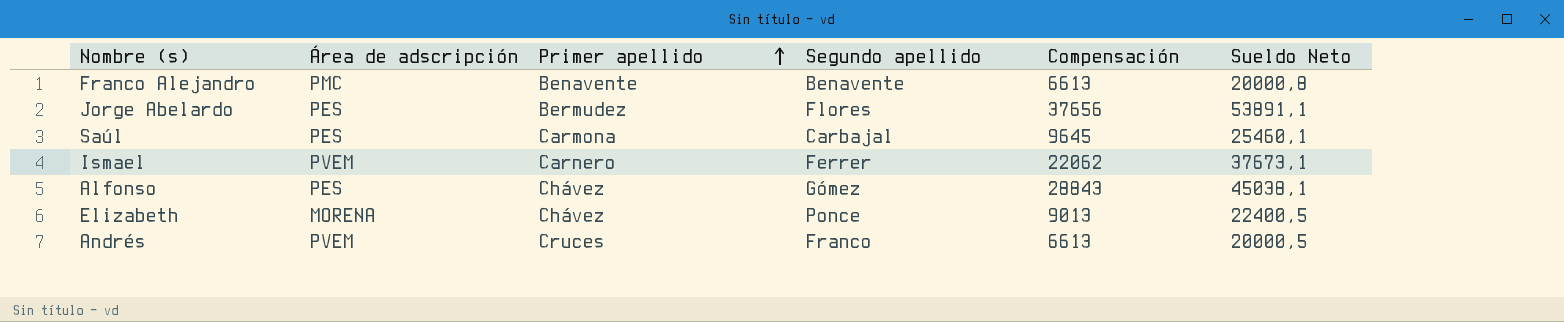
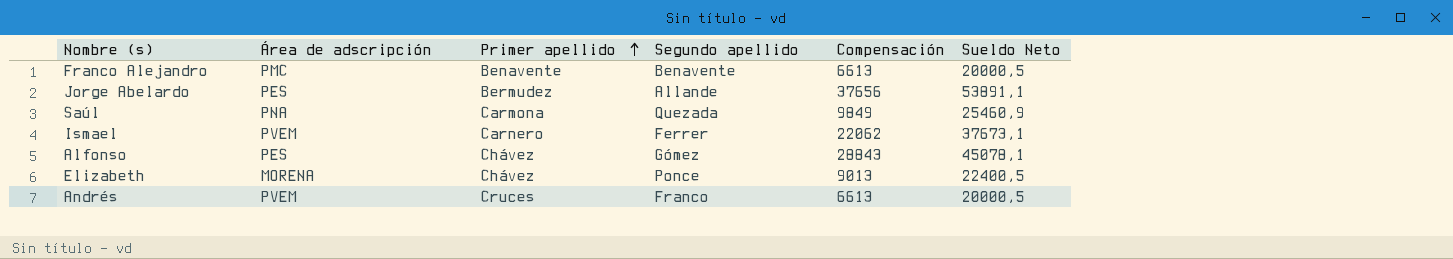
Franco Alejandro | Sueldo Neto: 20000,8 -> 20000,5
Jorge Abelardo | Segundo apellido: Flores -> Allande
Saúl | Área de adscripción: PES -> PNA
Saúl | Segundo apellido: Carbajal -> Quezada
Saúl | Compensación: 9645 -> 9849
Saúl | Sueldo Neto: 25460,1 -> 25460,9
Alfonso | Sueldo Neto: 45038,1 -> 45078,1

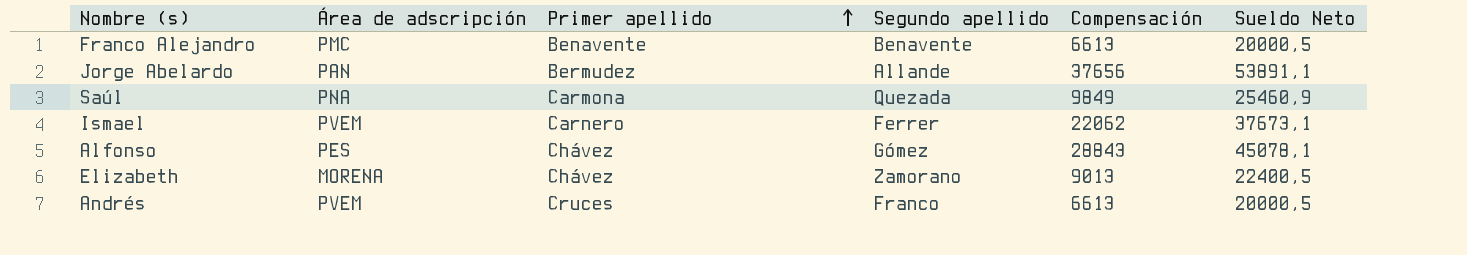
Jorge Abelardo | Área de adscripción: PES -> PAN
Elizabeth | Segundo apellido: Ponce -> Zamorano

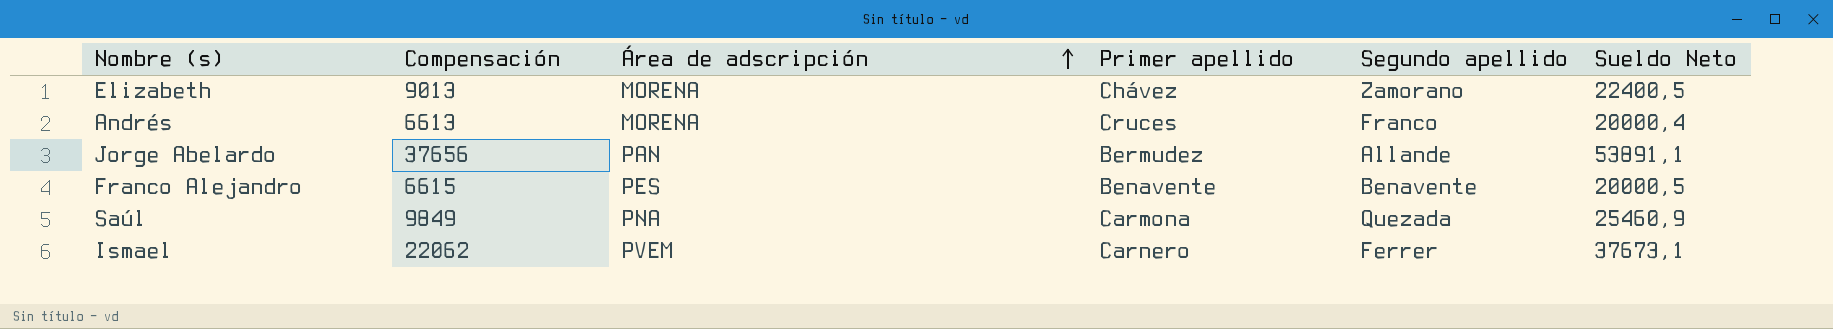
row order: Primer apellido ascending -> Área de adscripción ascending
column Compensación | position: 5 -> 2
row Alfonso: PES | Chávez | Gómez | 28843 | 45078,1 -> none
Andrés | Área de adscripción: PVEM -> MORENA
Andrés | Sueldo Neto: 20000,5 -> 20000,4
Franco Alejandro | Compensación: 6613 -> 6615
Franco Alejandro | Área de adscripción: PMC -> PES

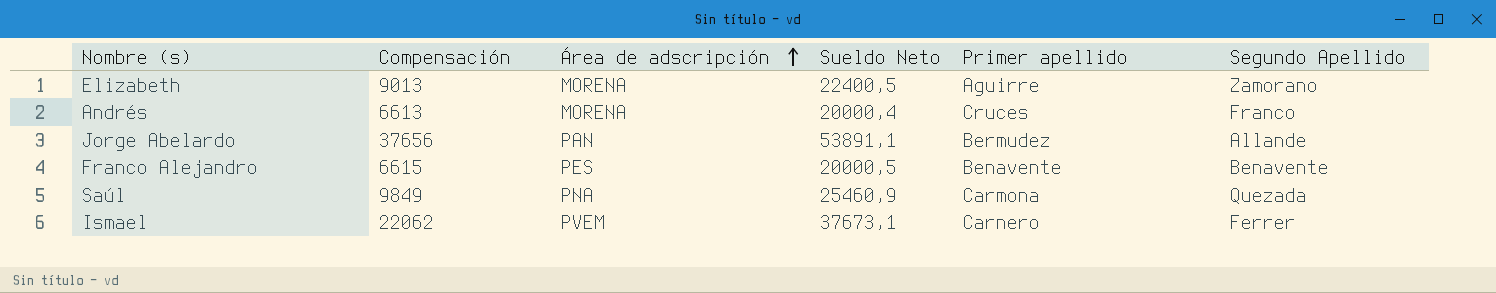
column Sueldo Neto | position: 6 -> 4
column name: Segundo apellido -> Segundo Apellido
Elizabeth | Primer apellido: Chávez -> Aguirre

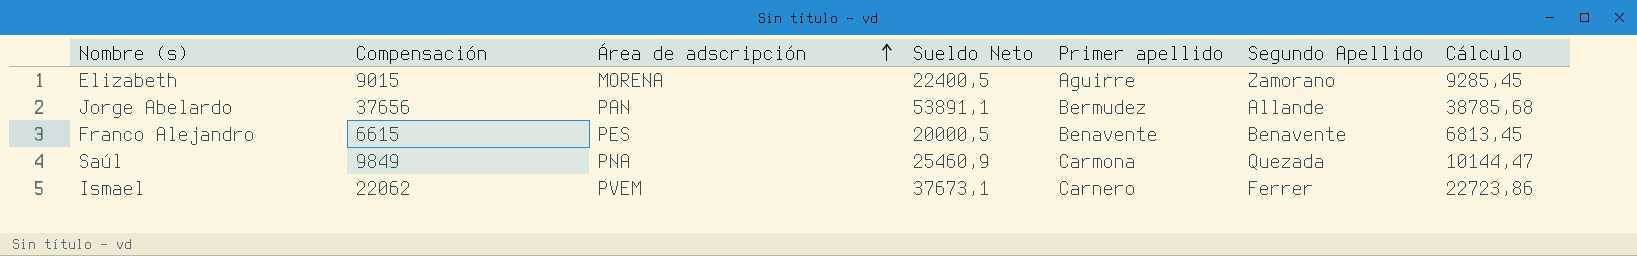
column Cálculo | formula: none -> [Compensación] * 1,03
row Andrés: 6613 | MORENA | 20000,4 | Cruces | Franco -> none
Elizabeth | Compensación: 9013 -> 9015

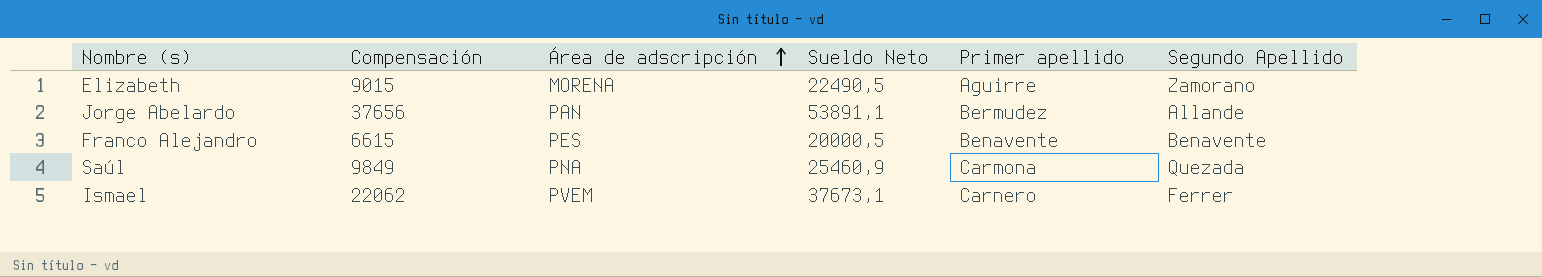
column Cálculo | formula: [Compensación] * 1,03 -> none
Elizabeth | Sueldo Neto: 22400,5 -> 22490,5

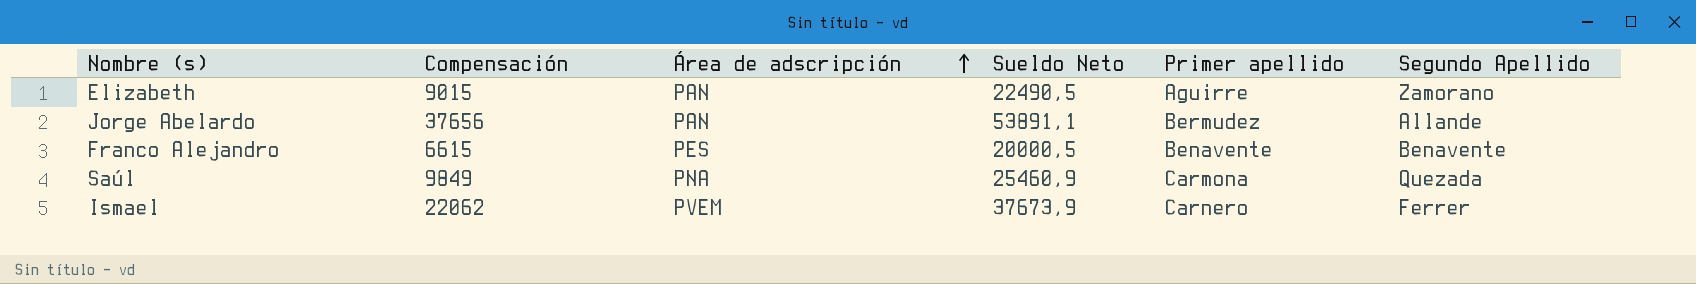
Elizabeth | Área de adscripción: MORENA -> PAN
Ismael | Sueldo Neto: 37673,1 -> 37673,9

